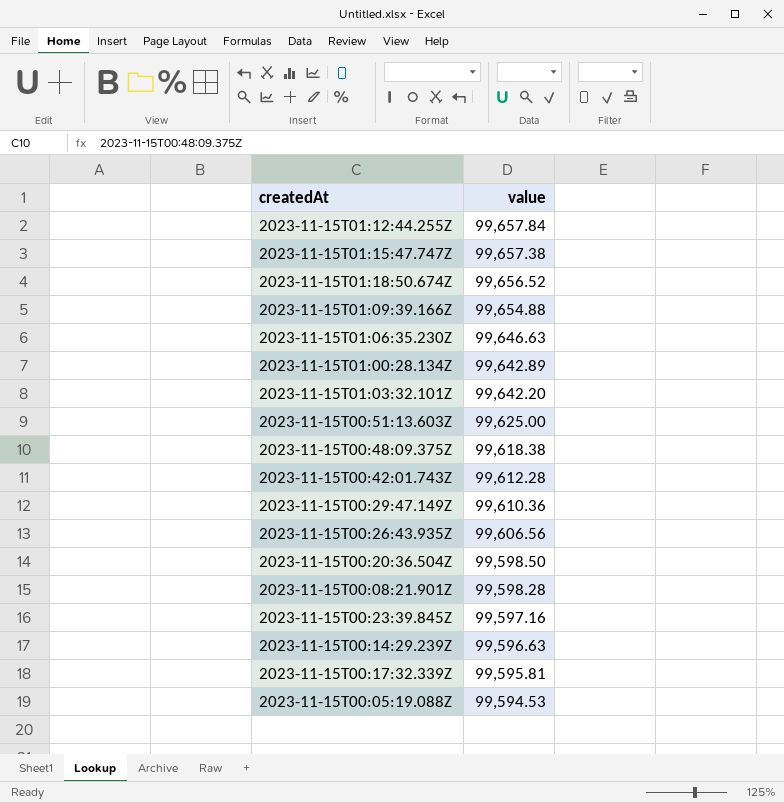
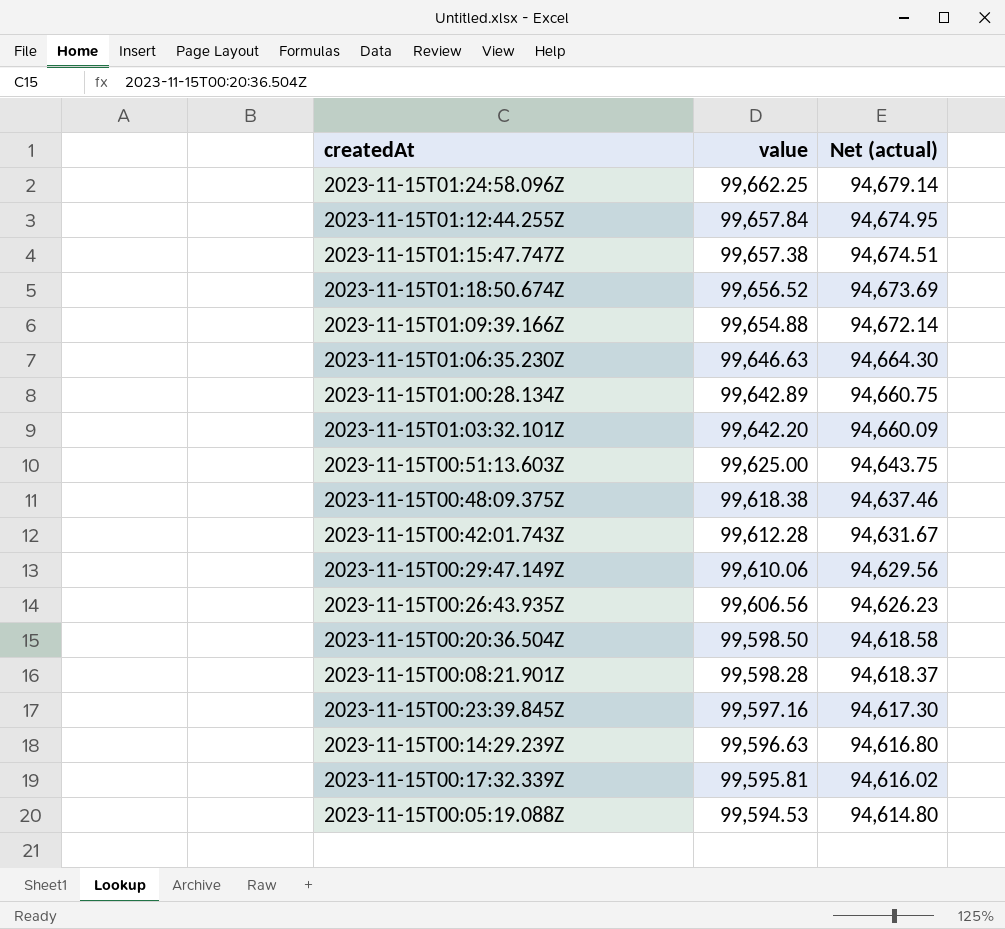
column Net (actual) | formula: none -> [value] * 0.95
row 2023-11-15T01:24:58.096Z: none -> 99,662.25 | 94,679.14
2023-11-15T00:29:47.149Z | value: 99,610.36 -> 99,610.06

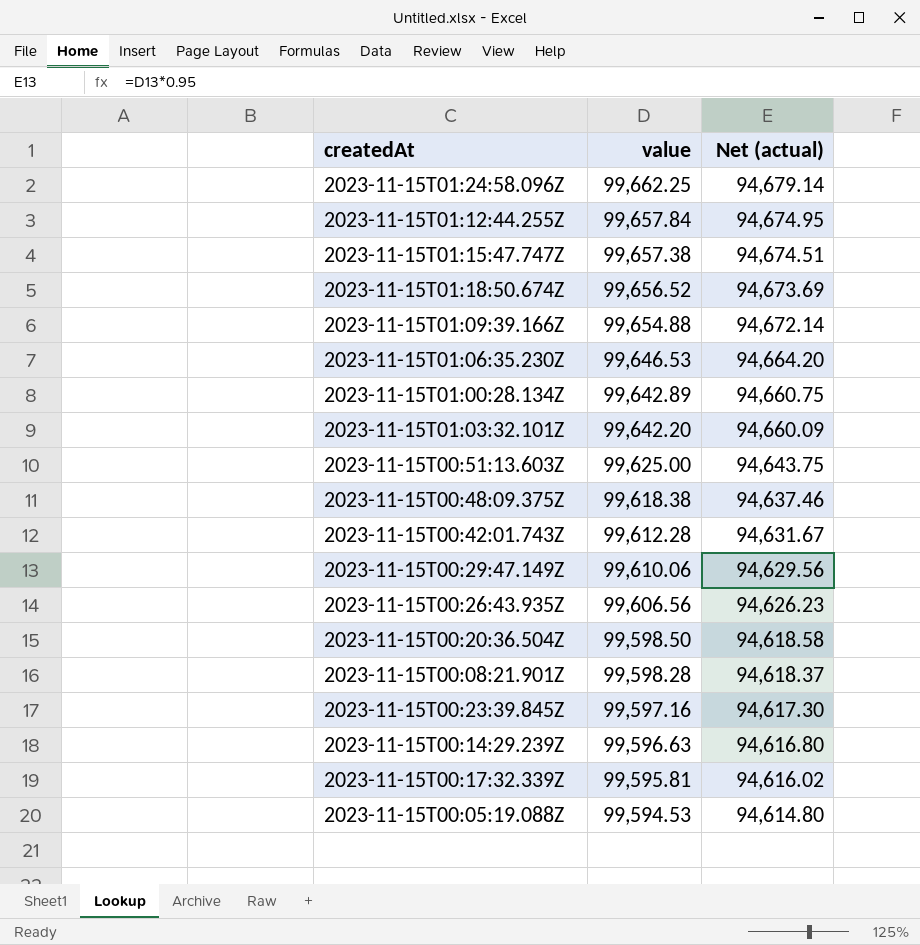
2023-11-15T01:06:35.230Z | value: 99,646.63 -> 99,646.53
2023-11-15T01:06:35.230Z | Net (actual): 94,664.30 -> 94,664.20

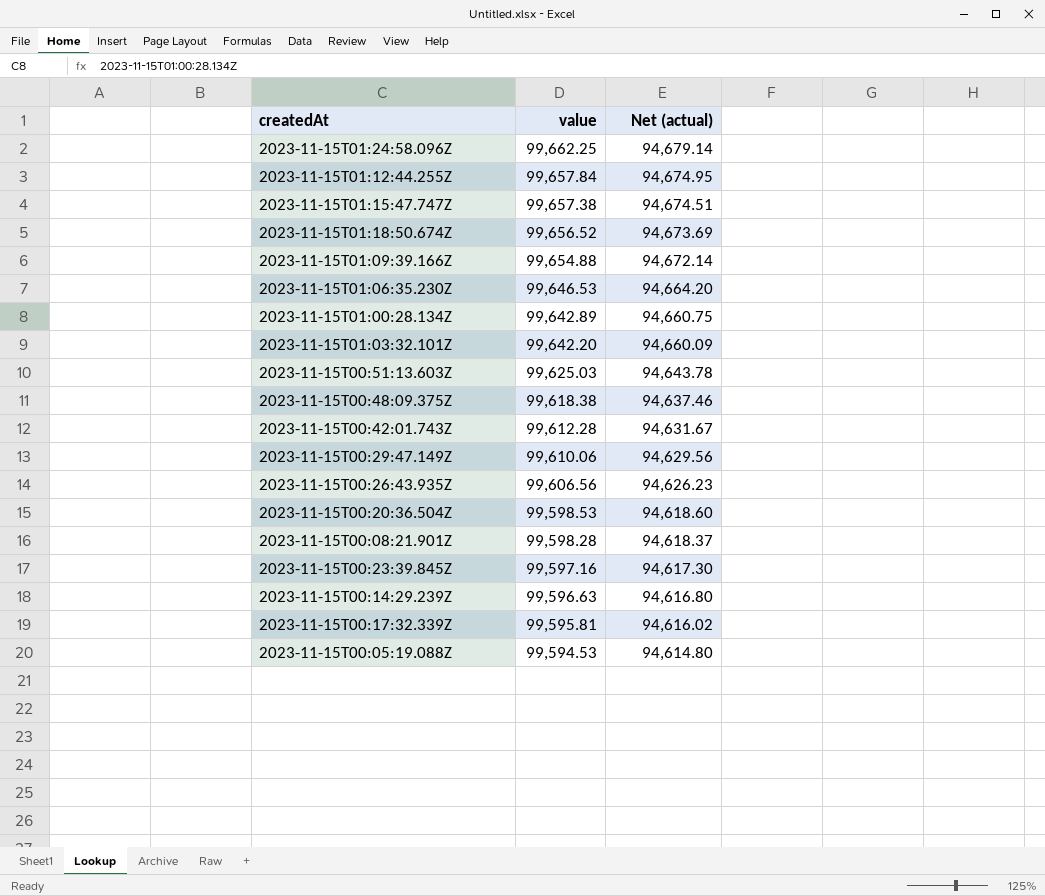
2023-11-15T00:51:13.603Z | value: 99,625.00 -> 99,625.03
2023-11-15T00:51:13.603Z | Net (actual): 94,643.75 -> 94,643.78
2023-11-15T00:20:36.504Z | value: 99,598.50 -> 99,598.53
2023-11-15T00:20:36.504Z | Net (actual): 94,618.58 -> 94,618.60

